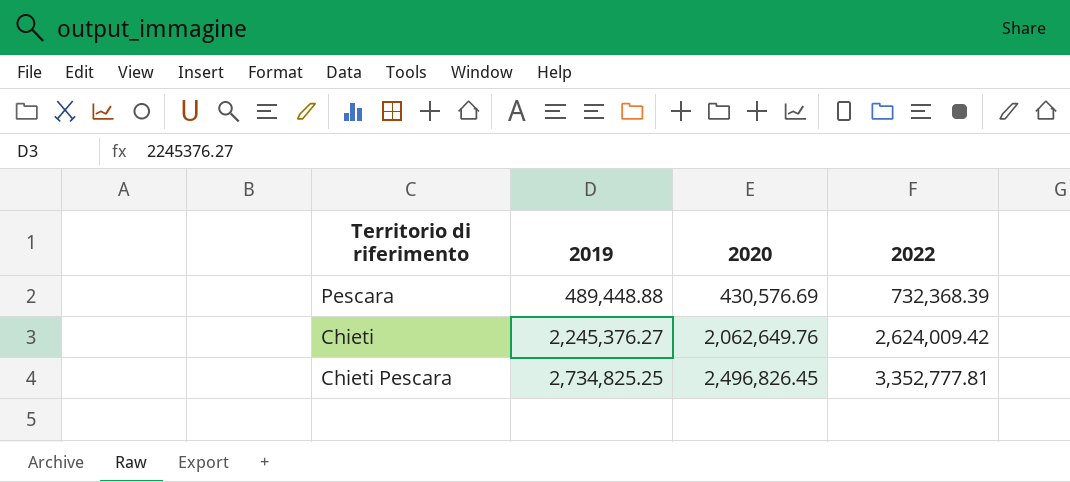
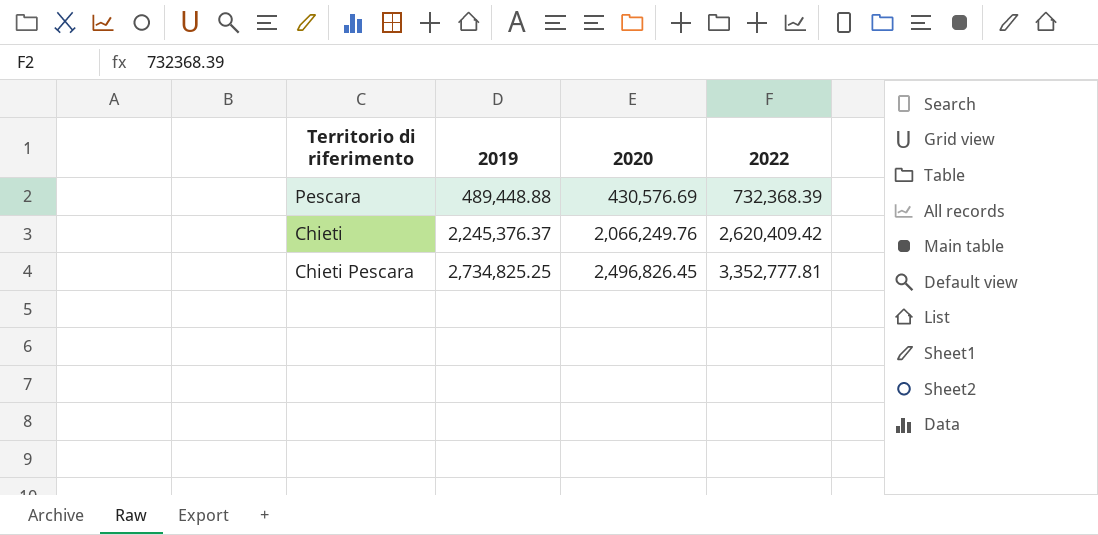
Chieti | 2019: 2,245,376.27 -> 2,245,376.37
Chieti | 2020: 2,062,649.76 -> 2,066,249.76
Chieti | 2022: 2,624,009.42 -> 2,620,409.42

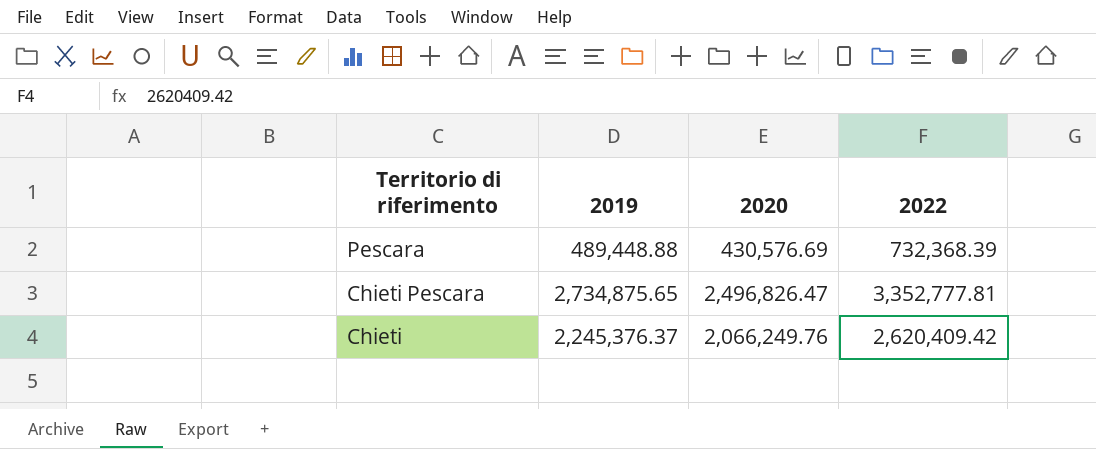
row order: 2019 ascending -> Territorio di riferimento descending
Chieti Pescara | 2019: 2,734,825.25 -> 2,734,875.65
Chieti Pescara | 2020: 2,496,826.45 -> 2,496,826.47

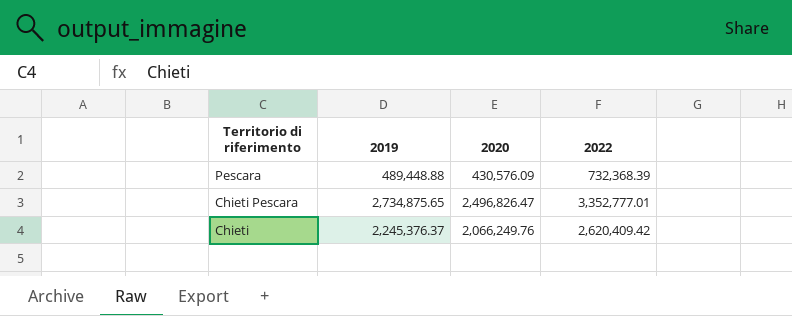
Pescara | 2020: 430,576.69 -> 430,576.09
Chieti Pescara | 2022: 3,352,777.81 -> 3,352,777.01

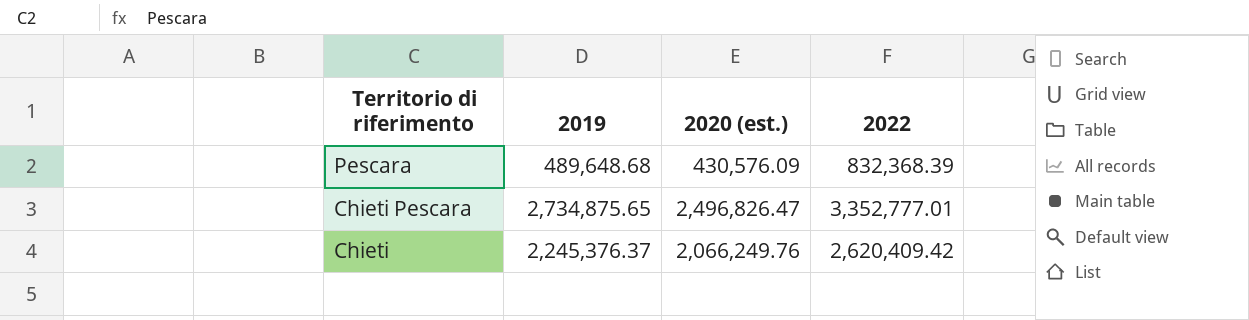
column name: 2020 -> 2020 (est.)
Pescara | 2019: 489,448.88 -> 489,648.68
Pescara | 2022: 732,368.39 -> 832,368.39

